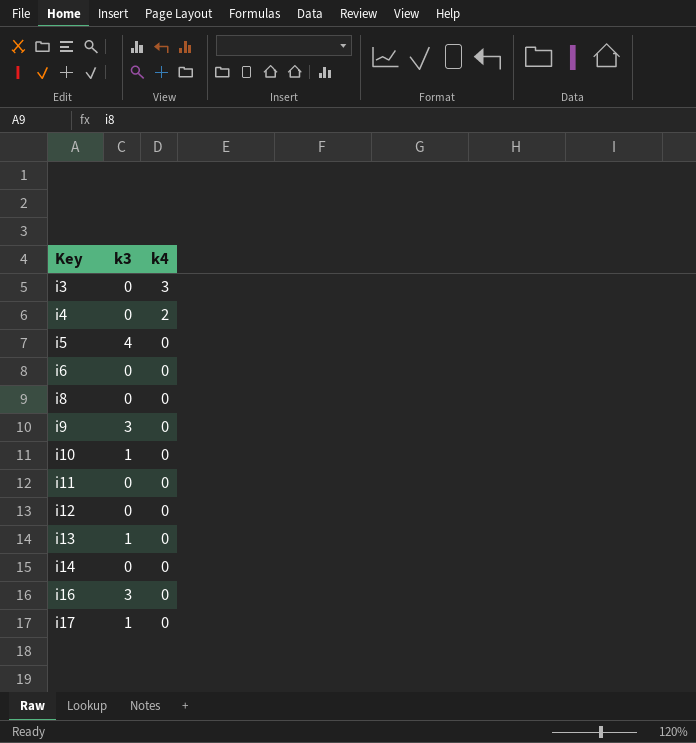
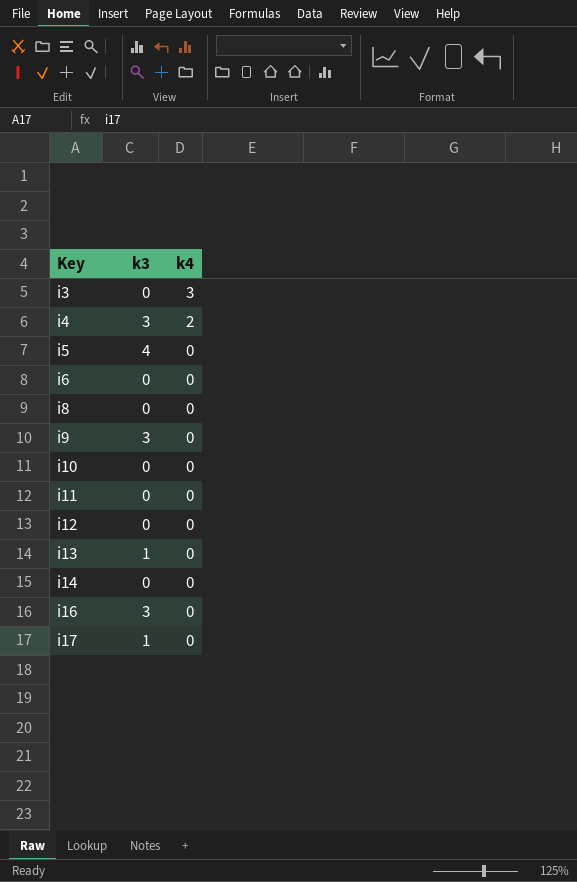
i4 | k3: 0 -> 3
i10 | k3: 1 -> 0

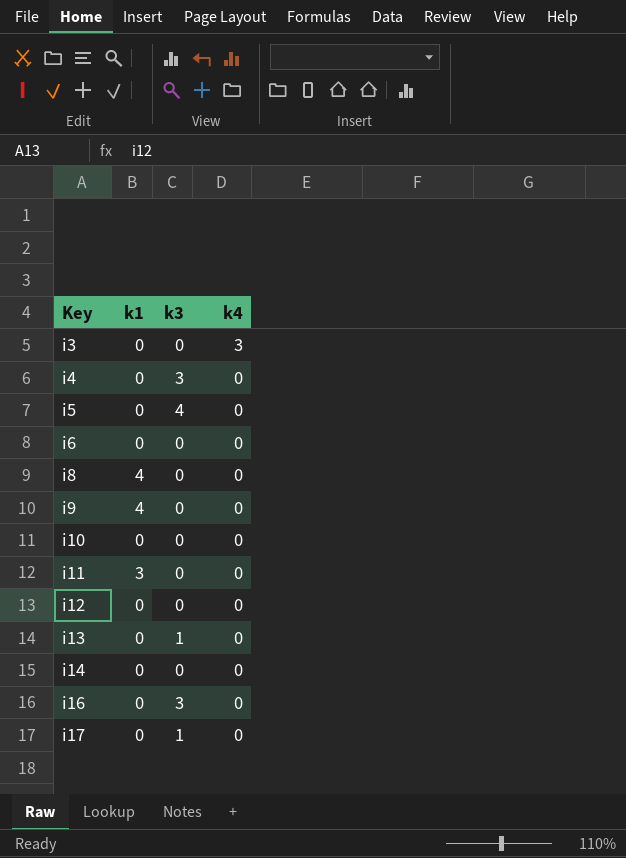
column k1 | position: none -> 2
i4 | k4: 2 -> 0
i9 | k3: 3 -> 0

